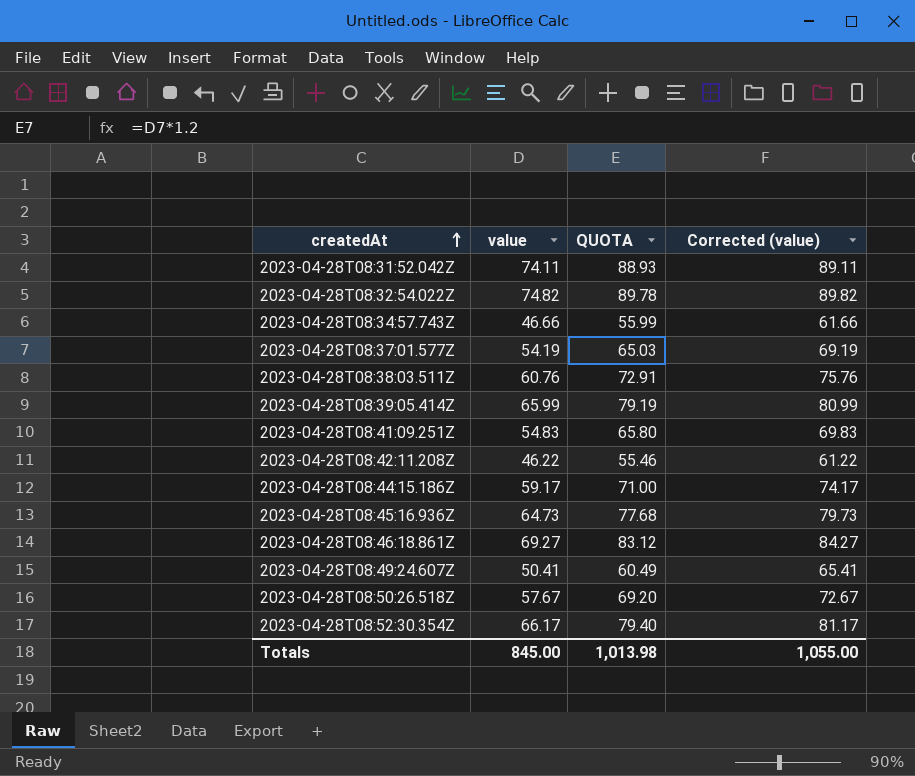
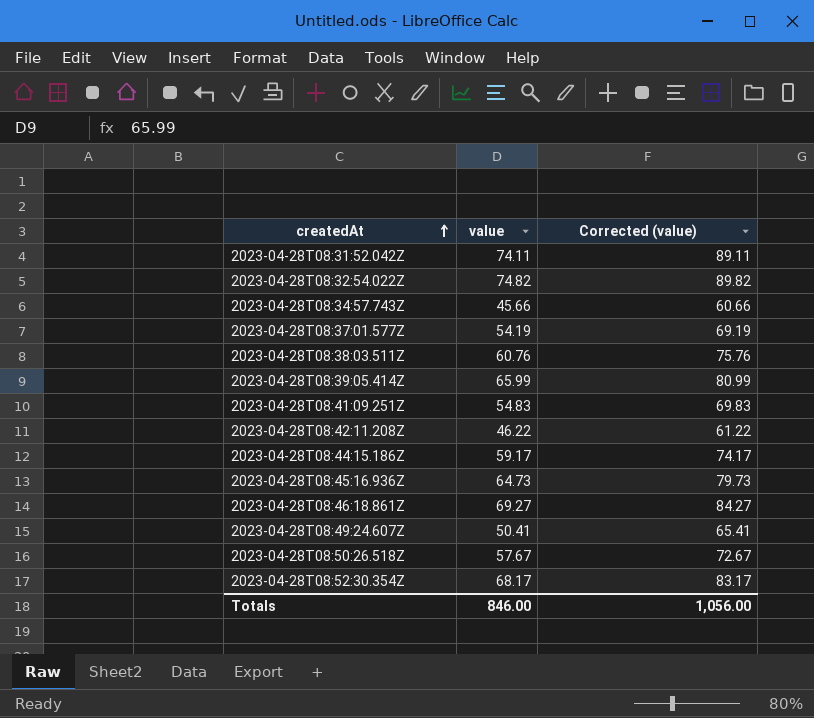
column QUOTA | formula: [value] * 1.2 -> none
2023-04-28T08:34:57.743Z | value: 46.66 -> 45.66
2023-04-28T08:34:57.743Z | Corrected (value): 61.66 -> 60.66
2023-04-28T08:52:30.354Z | value: 66.17 -> 68.17
2023-04-28T08:52:30.354Z | Corrected (value): 81.17 -> 83.17
Totals | value: 845.00 -> 846.00
Totals | Corrected (value): 1,055.00 -> 1,056.00

